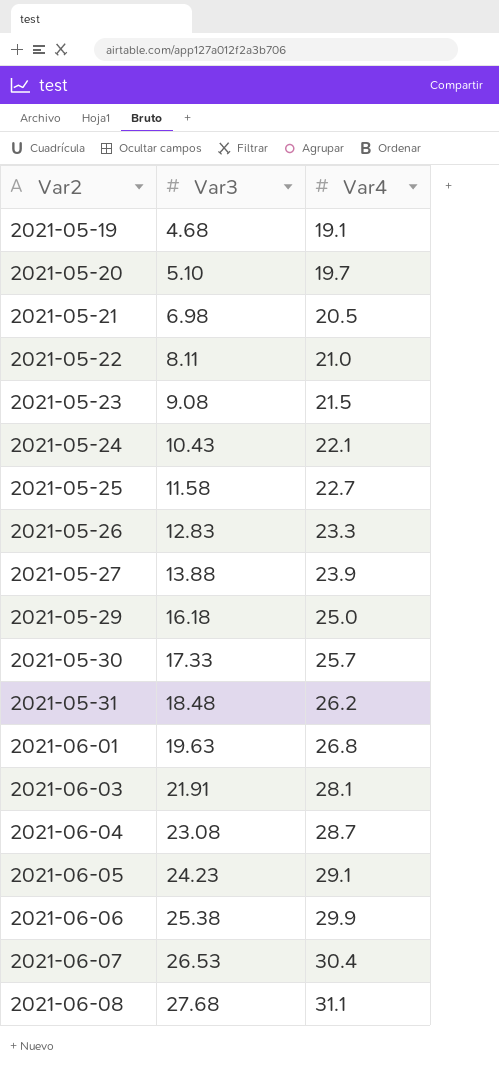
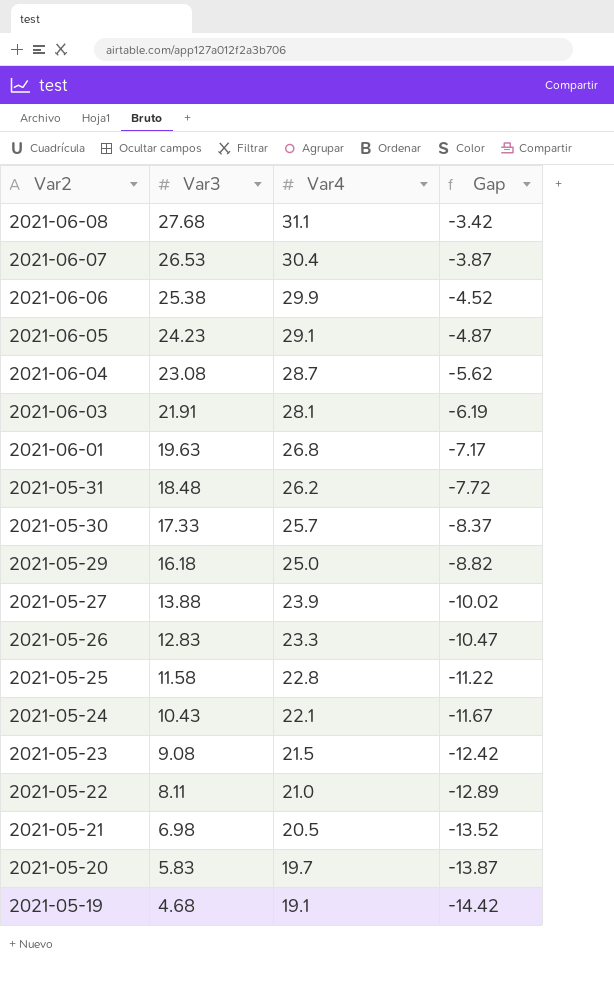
row order: Var2 ascending -> Var2 descending
column Gap | formula: none -> [Var3] - [Var4]
2021-05-25 | Var4: 22.7 -> 22.8
2021-05-20 | Var3: 5.10 -> 5.83

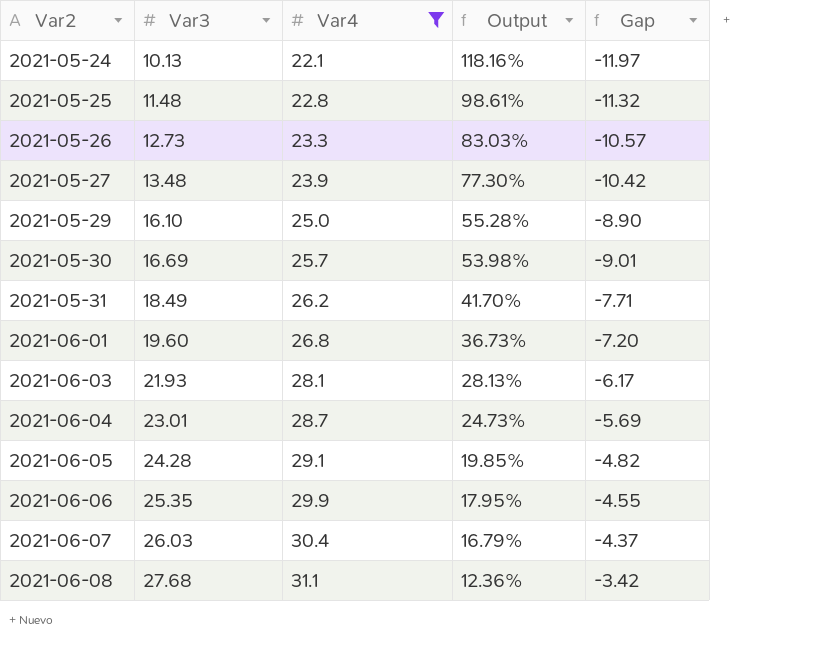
filter: none -> Var4 >= 22.1
row order: Var2 descending -> Var2 ascending
column Output | formula: none -> ([Var4] - [Var3]) / [Var3]
2021-05-24 | Var3: 10.43 -> 10.13
2021-05-24 | Gap: -11.67 -> -11.97
2021-05-25 | Var3: 11.58 -> 11.48
2021-05-25 | Gap: -11.22 -> -11.32
2021-05-26 | Var3: 12.83 -> 12.73
2021-05-26 | Gap: -10.47 -> -10.57
2021-05-27 | Var3: 13.88 -> 13.48
2021-05-27 | Gap: -10.02 -> -10.42
2021-05-29 | Var3: 16.18 -> 16.10
2021-05-29 | Gap: -8.82 -> -8.90
2021-05-30 | Var3: 17.33 -> 16.69
2021-05-30 | Gap: -8.37 -> -9.01
2021-05-31 | Var3: 18.48 -> 18.49
2021-05-31 | Gap: -7.72 -> -7.71
2021-06-01 | Var3: 19.63 -> 19.60
2021-06-01 | Gap: -7.17 -> -7.20
2021-06-03 | Var3: 21.91 -> 21.93
2021-06-03 | Gap: -6.19 -> -6.17
2021-06-04 | Var3: 23.08 -> 23.01
2021-06-04 | Gap: -5.62 -> -5.69
2021-06-05 | Var3: 24.23 -> 24.28
2021-06-05 | Gap: -4.87 -> -4.82
2021-06-06 | Var3: 25.38 -> 25.35
2021-06-06 | Gap: -4.52 -> -4.55
2021-06-07 | Var3: 26.53 -> 26.03
2021-06-07 | Gap: -3.87 -> -4.37

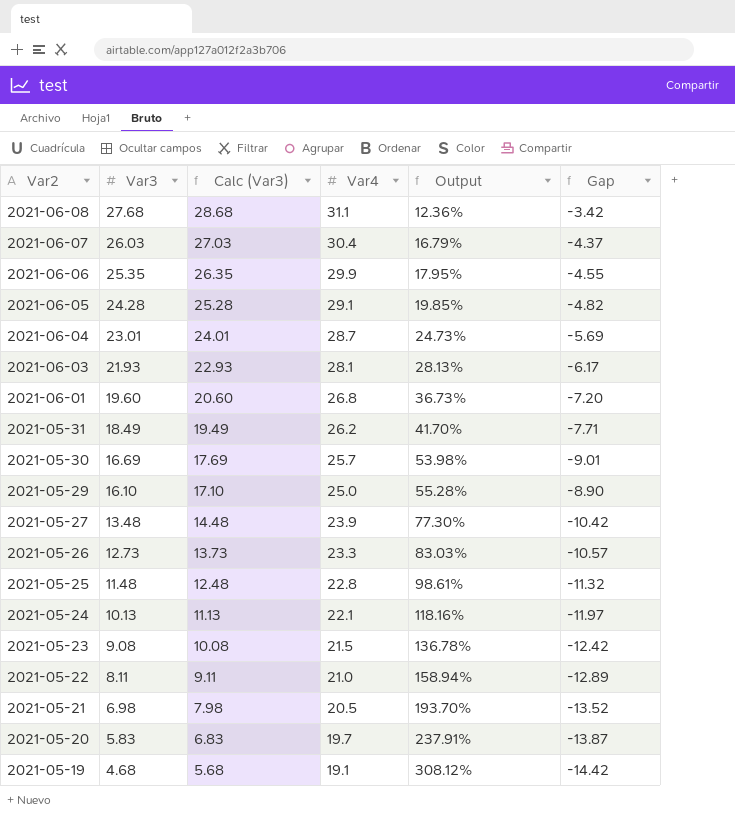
filter: Var4 >= 22.1 -> none
row order: Var2 ascending -> Var2 descending
column Calc (Var3) | formula: none -> [Var3] + 1

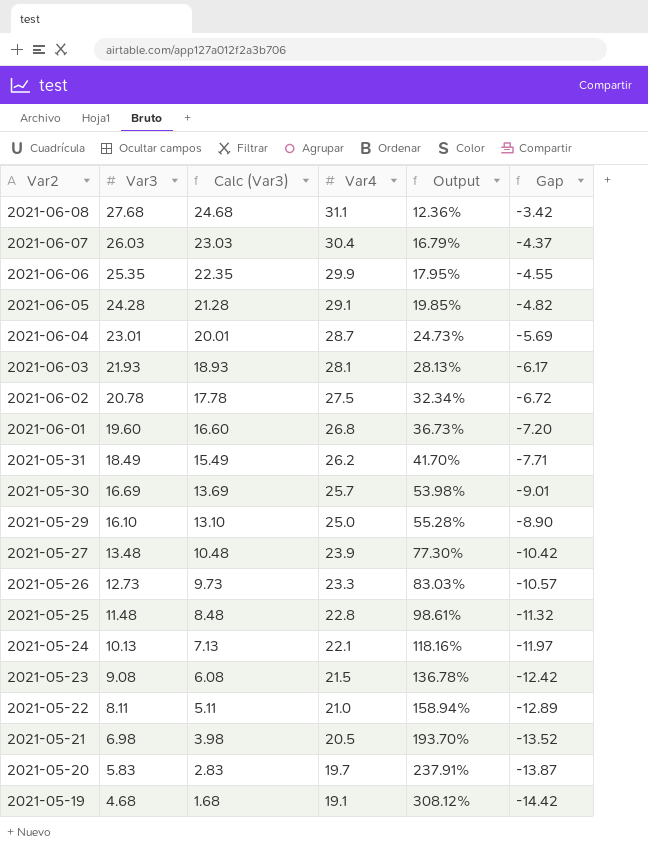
column Calc (Var3) | formula: [Var3] + 1 -> [Var3] - 3
row 2021-06-02: none -> 20.78 | 17.78 | 27.5 | 32.34% | -6.72

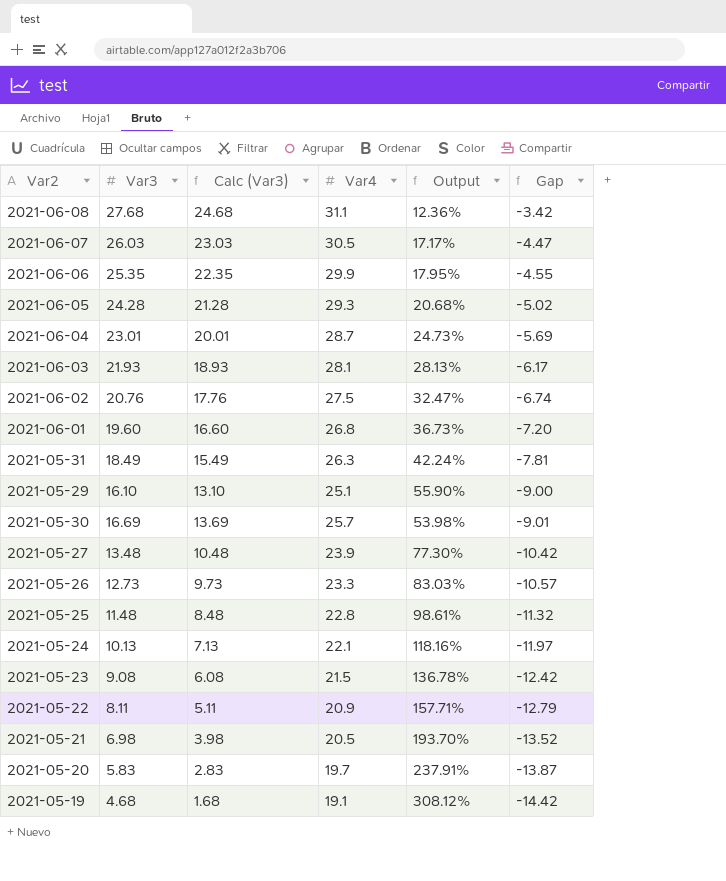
row order: Var2 descending -> Gap descending
2021-06-07 | Var4: 30.4 -> 30.5
2021-06-07 | Output: 16.79% -> 17.17%
2021-06-07 | Gap: -4.37 -> -4.47
2021-06-05 | Var4: 29.1 -> 29.3
2021-06-05 | Output: 19.85% -> 20.68%
2021-06-05 | Gap: -4.82 -> -5.02
2021-06-02 | Var3: 20.78 -> 20.76
2021-06-02 | Calc (Var3): 17.78 -> 17.76
2021-06-02 | Output: 32.34% -> 32.47%
2021-06-02 | Gap: -6.72 -> -6.74
2021-05-31 | Var4: 26.2 -> 26.3
2021-05-31 | Output: 41.70% -> 42.24%
2021-05-31 | Gap: -7.71 -> -7.81
2021-05-29 | Var4: 25.0 -> 25.1
2021-05-29 | Output: 55.28% -> 55.90%
2021-05-29 | Gap: -8.90 -> -9.00
2021-05-22 | Var4: 21.0 -> 20.9
2021-05-22 | Output: 158.94% -> 157.71%
2021-05-22 | Gap: -12.89 -> -12.79

